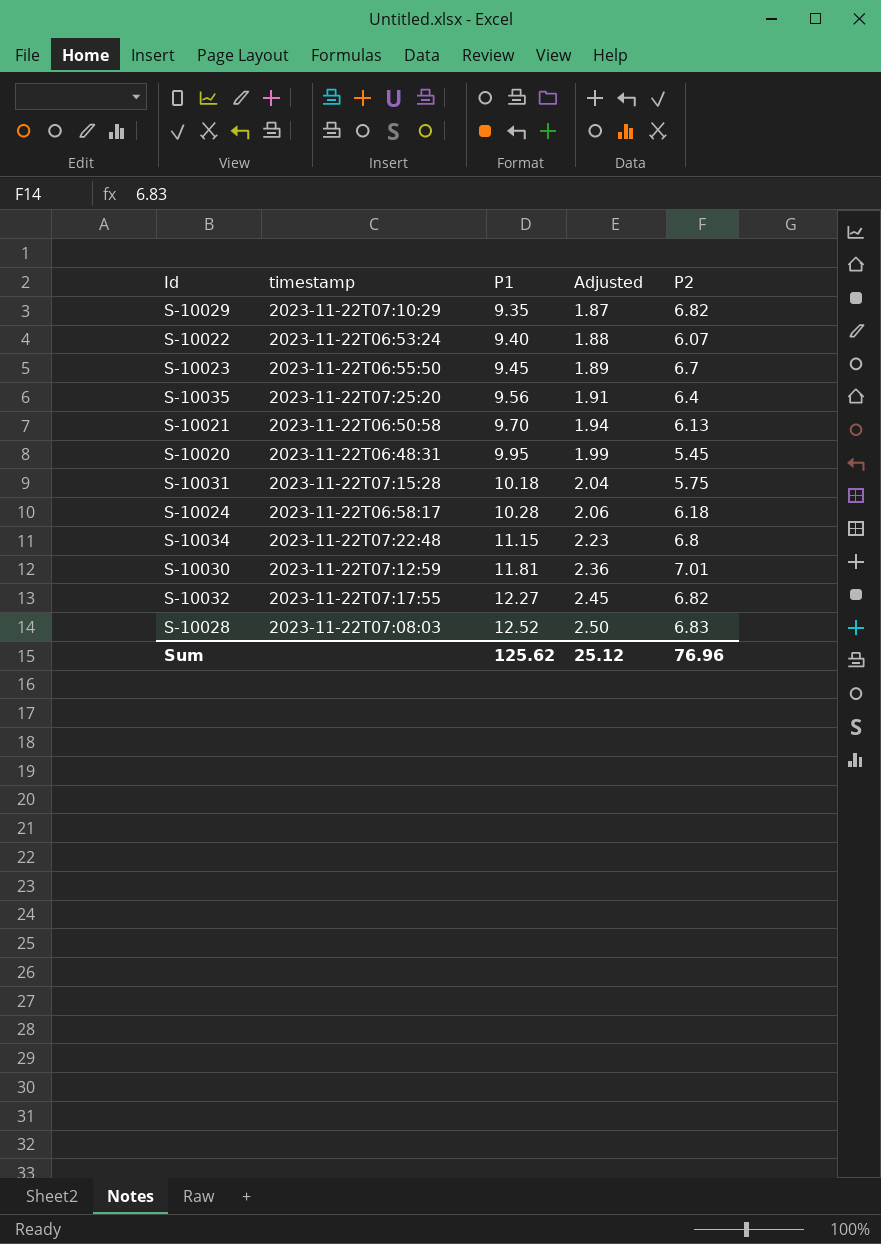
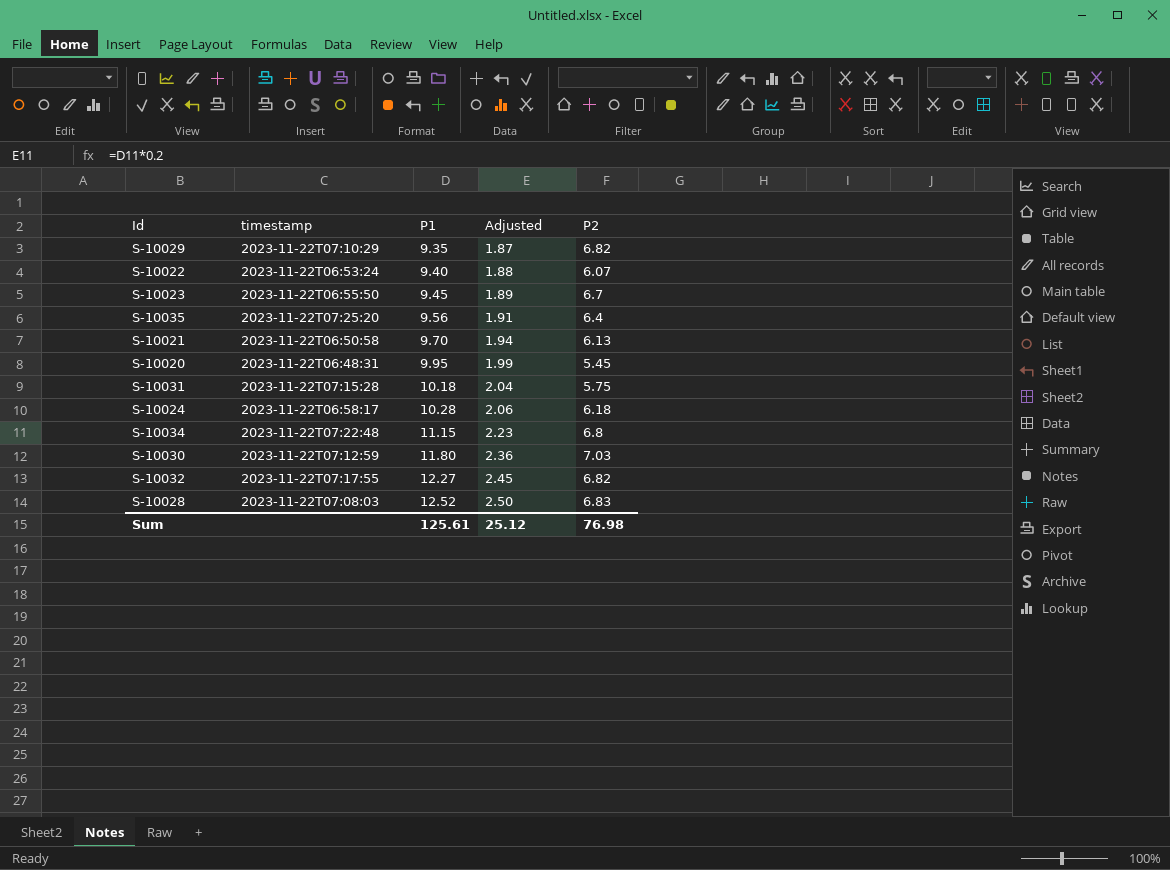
S-10030 | P1: 11.81 -> 11.80
S-10030 | P2: 7.01 -> 7.03
Sum | P1: 125.62 -> 125.61
Sum | P2: 76.96 -> 76.98

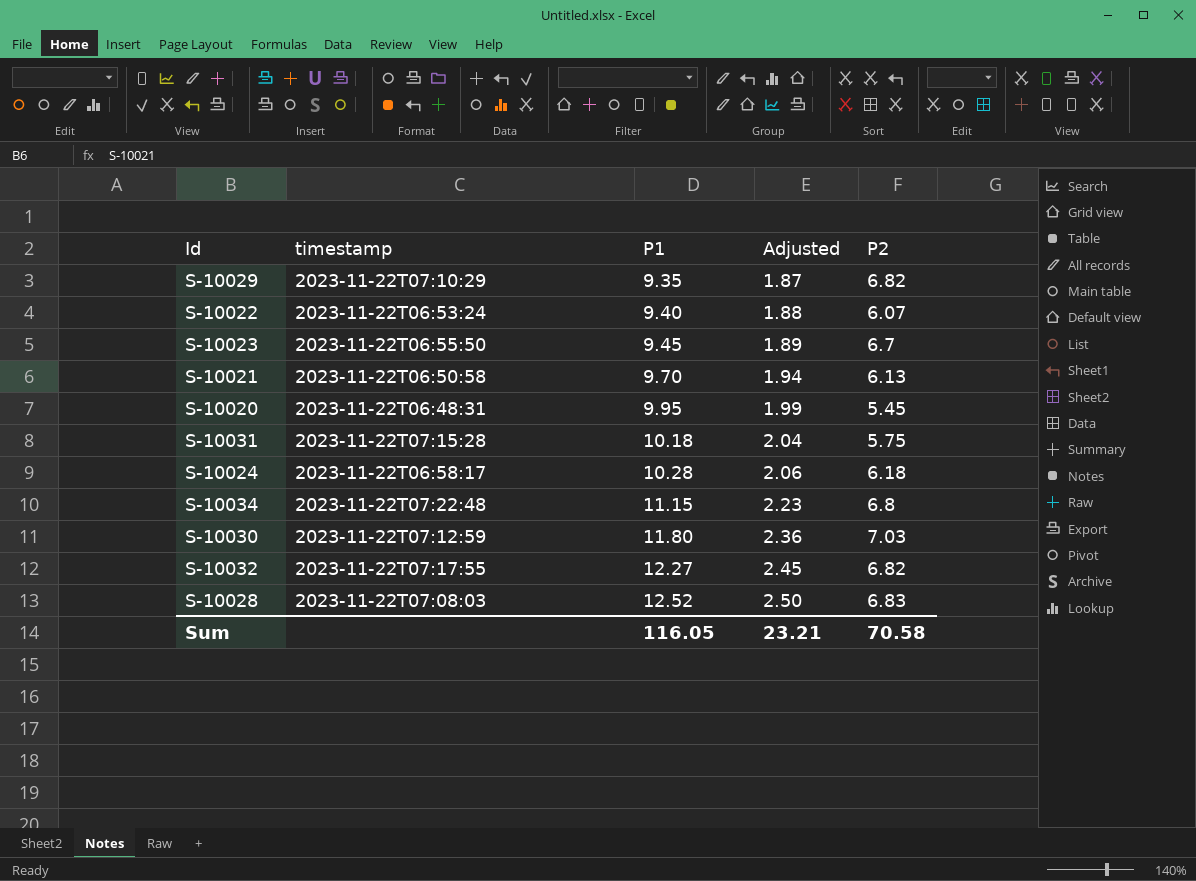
row S-10035: 2023-11-22T07:25:20 | 9.56 | 1.91 | 6.4 -> none
Sum | P1: 125.61 -> 116.05
Sum | Adjusted: 25.12 -> 23.21
Sum | P2: 76.98 -> 70.58

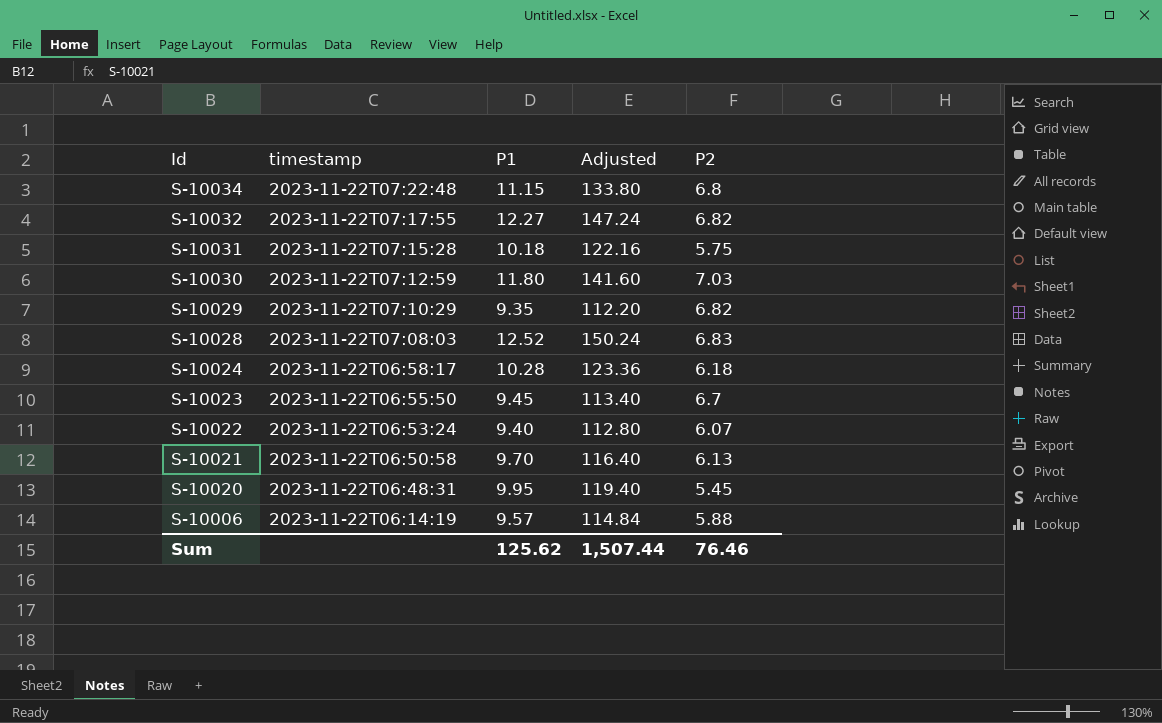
row order: P1 ascending -> Id descending
column Adjusted | formula: [P1] * 0.2 -> [P1] * 12
row S-10006: none -> 2023-11-22T06:14:19 | 9.57 | 114.84 | 5.88
Sum | P1: 116.05 -> 125.62
Sum | Adjusted: 23.21 -> 1,507.44
Sum | P2: 70.58 -> 76.46

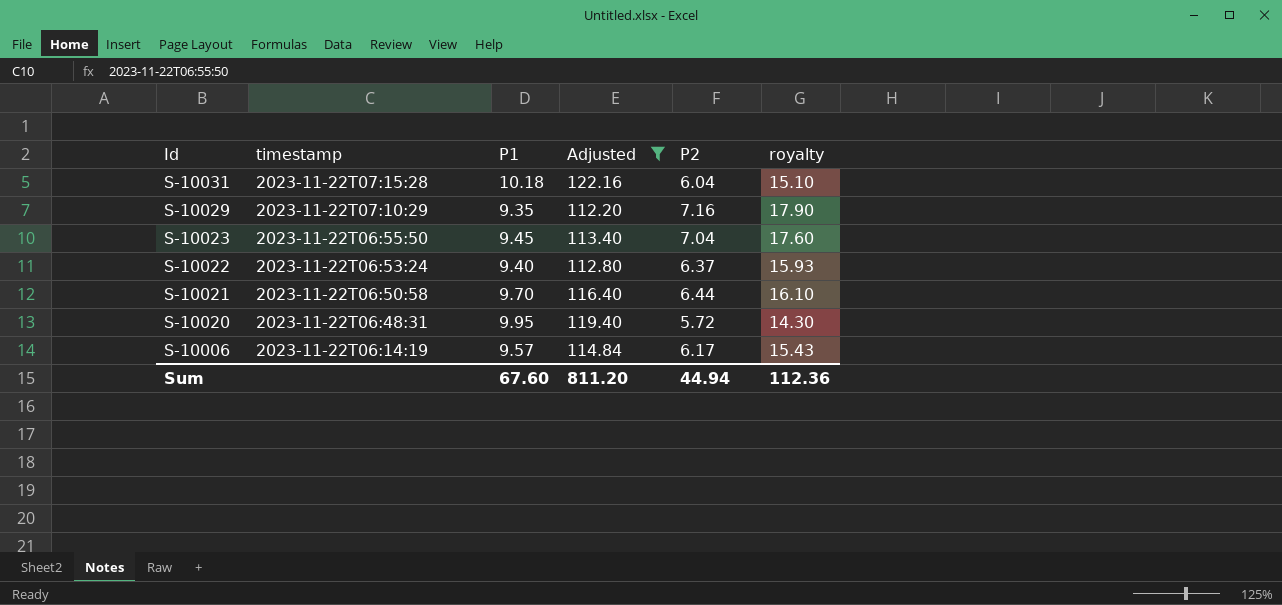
filter: none -> Adjusted <= 122.16
column royalty | formula: none -> [P2] * 2.5
S-10031 | P2: 5.75 -> 6.04
S-10029 | P2: 6.82 -> 7.16
S-10023 | P2: 6.7 -> 7.04
S-10022 | P2: 6.07 -> 6.37
S-10021 | P2: 6.13 -> 6.44
S-10020 | P2: 5.45 -> 5.72
S-10006 | P2: 5.88 -> 6.17
Sum | P1: 125.62 -> 67.60
Sum | Adjusted: 1,507.44 -> 811.20
Sum | P2: 76.46 -> 44.94

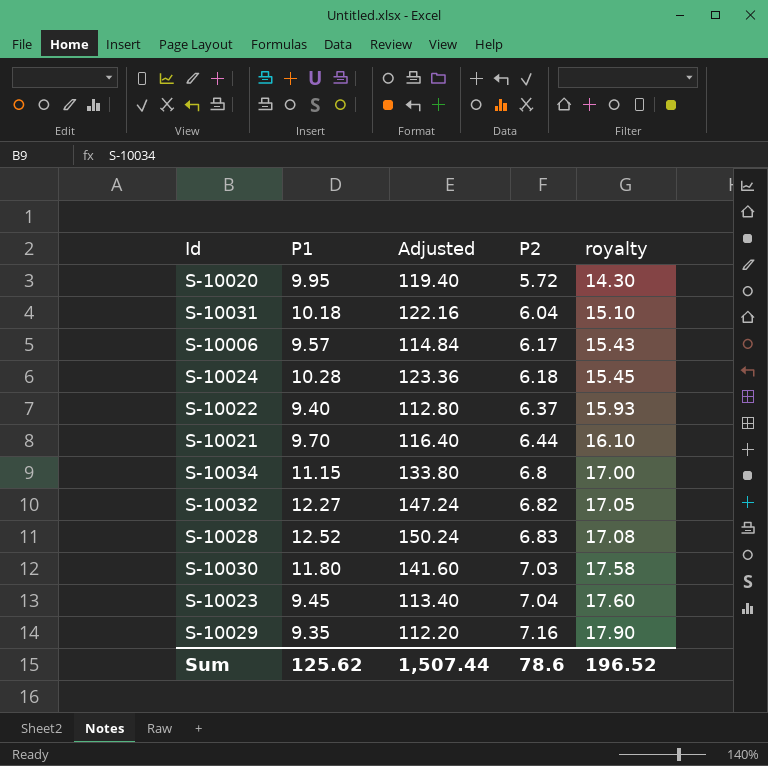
filter: Adjusted <= 122.16 -> none
row order: Id descending -> P2 ascending
column timestamp | position: 2 -> none
Sum | P1: 67.60 -> 125.62
Sum | Adjusted: 811.20 -> 1,507.44
Sum | P2: 44.94 -> 78.6
Sum | royalty: 112.36 -> 196.52

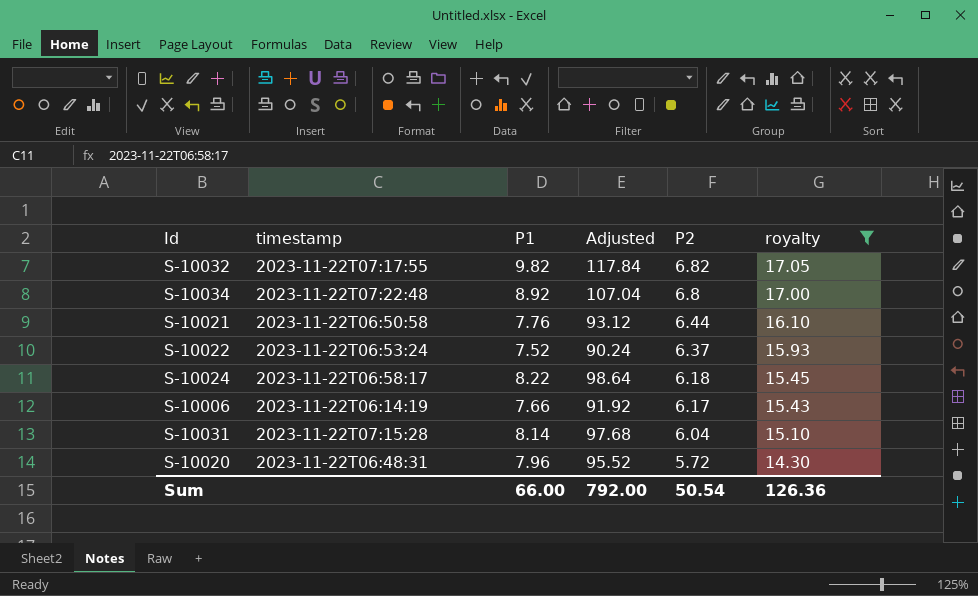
filter: none -> royalty <= 17.05
row order: P2 ascending -> P2 descending
column timestamp | position: none -> 2
S-10032 | P1: 12.27 -> 9.82
S-10032 | Adjusted: 147.24 -> 117.84
S-10034 | P1: 11.15 -> 8.92
S-10034 | Adjusted: 133.80 -> 107.04
S-10021 | P1: 9.70 -> 7.76
S-10021 | Adjusted: 116.40 -> 93.12
S-10022 | P1: 9.40 -> 7.52
S-10022 | Adjusted: 112.80 -> 90.24
S-10024 | P1: 10.28 -> 8.22
S-10024 | Adjusted: 123.36 -> 98.64
S-10006 | P1: 9.57 -> 7.66
S-10006 | Adjusted: 114.84 -> 91.92
S-10031 | P1: 10.18 -> 8.14
S-10031 | Adjusted: 122.16 -> 97.68
S-10020 | P1: 9.95 -> 7.96
S-10020 | Adjusted: 119.40 -> 95.52
Sum | P1: 125.62 -> 66.00
Sum | Adjusted: 1,507.44 -> 792.00
Sum | P2: 78.6 -> 50.54
Sum | royalty: 196.52 -> 126.36

